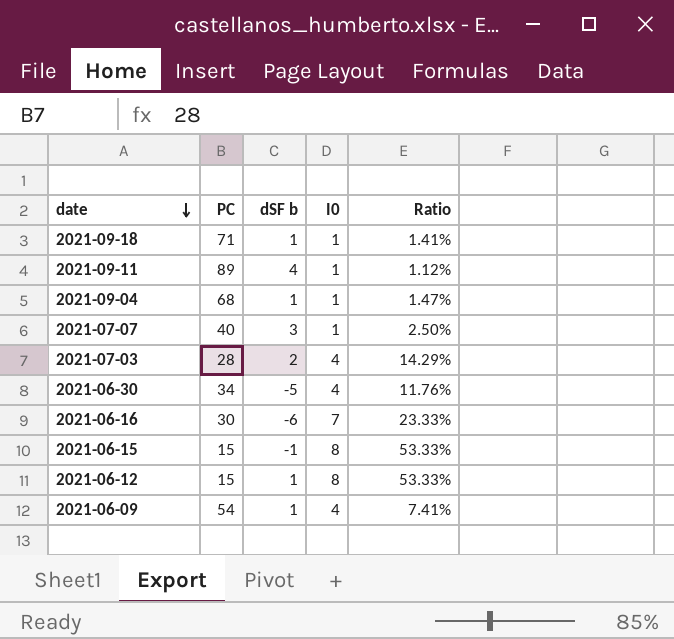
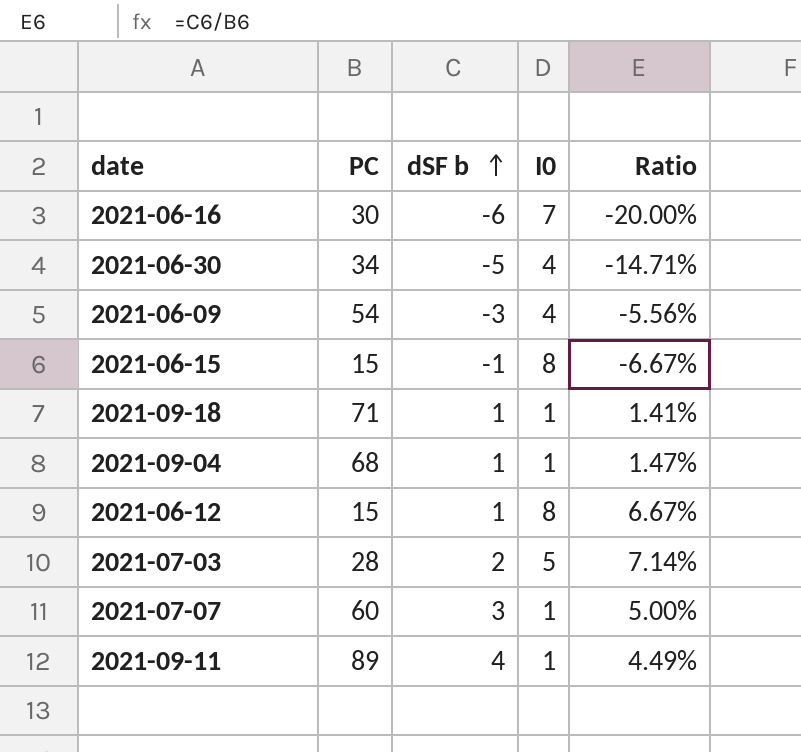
row order: date descending -> dSF b ascending
column Ratio | formula: [I0] / [PC] -> [dSF b] / [PC]
2021-06-09 | dSF b: 1 -> -3
2021-07-03 | I0: 4 -> 5
2021-07-07 | PC: 40 -> 60

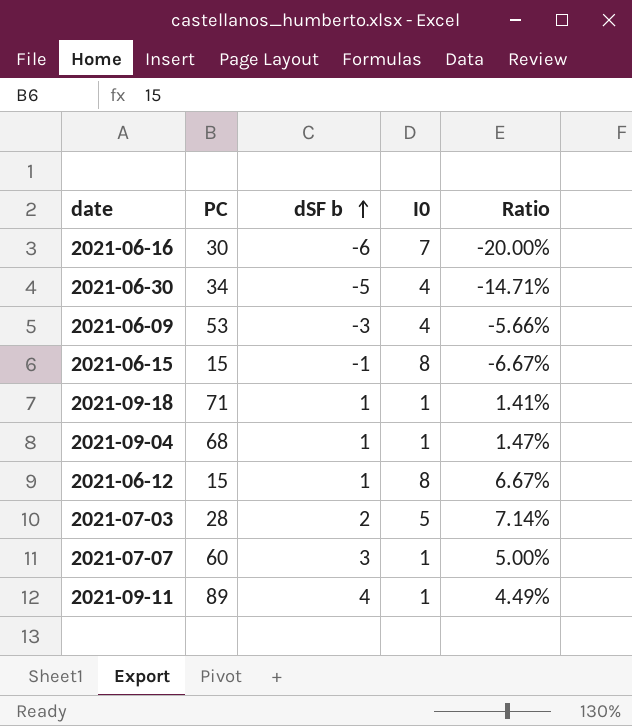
2021-06-09 | PC: 54 -> 53
2021-06-09 | Ratio: -5.56% -> -5.66%

